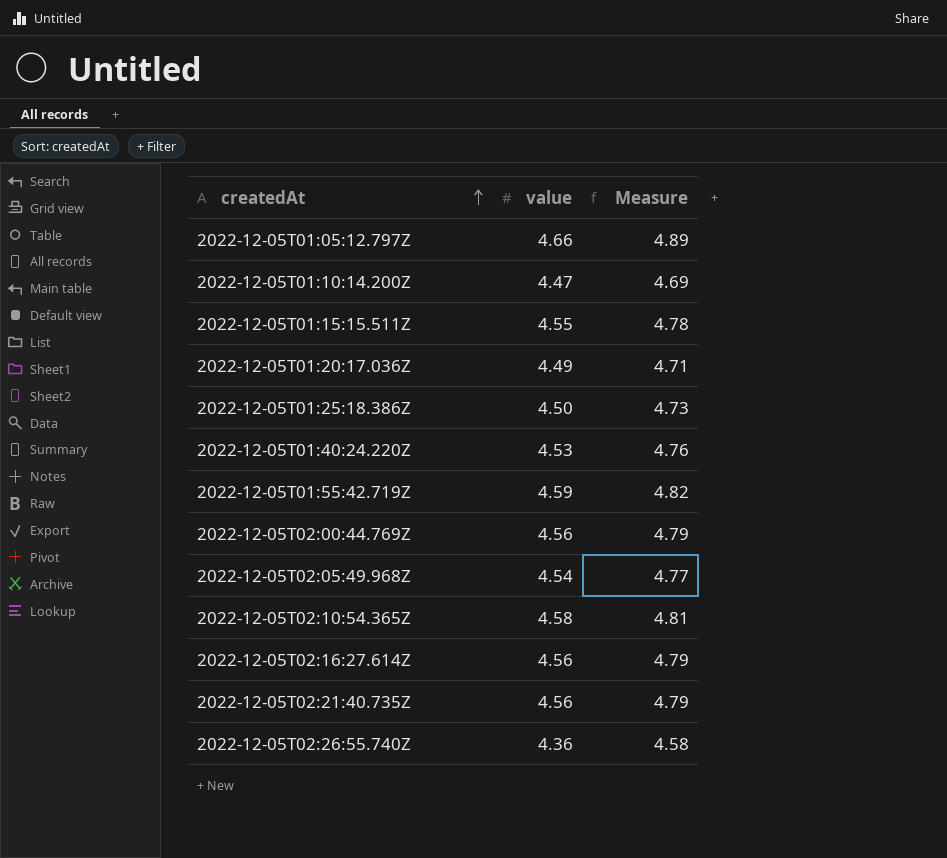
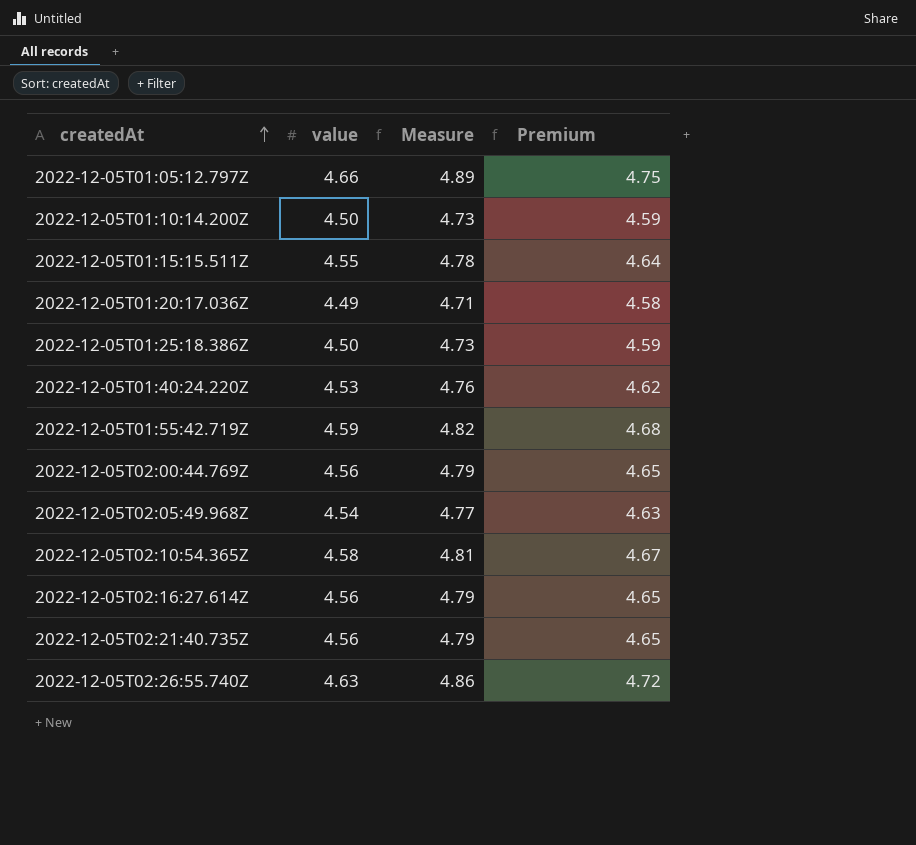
column Premium | formula: none -> [value] * 1.02
2022-12-05T01:10:14.200Z | value: 4.47 -> 4.50
2022-12-05T01:10:14.200Z | Measure: 4.69 -> 4.73
2022-12-05T02:26:55.740Z | value: 4.36 -> 4.63
2022-12-05T02:26:55.740Z | Measure: 4.58 -> 4.86

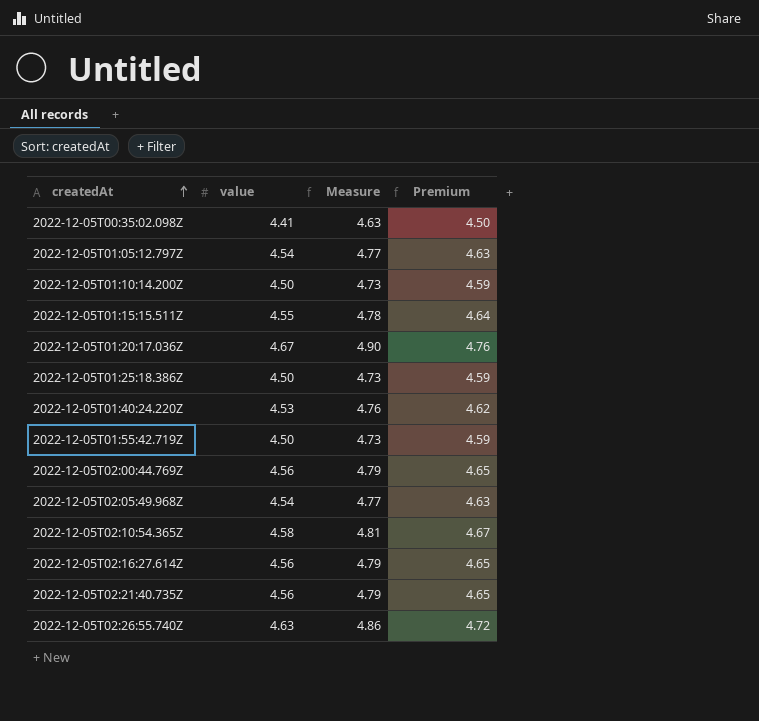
row 2022-12-05T00:35:02.098Z: none -> 4.41 | 4.63 | 4.50
2022-12-05T01:05:12.797Z | value: 4.66 -> 4.54
2022-12-05T01:05:12.797Z | Measure: 4.89 -> 4.77
2022-12-05T01:05:12.797Z | Premium: 4.75 -> 4.63
2022-12-05T01:20:17.036Z | value: 4.49 -> 4.67
2022-12-05T01:20:17.036Z | Measure: 4.71 -> 4.90
2022-12-05T01:20:17.036Z | Premium: 4.58 -> 4.76
2022-12-05T01:55:42.719Z | value: 4.59 -> 4.50
2022-12-05T01:55:42.719Z | Measure: 4.82 -> 4.73
2022-12-05T01:55:42.719Z | Premium: 4.68 -> 4.59

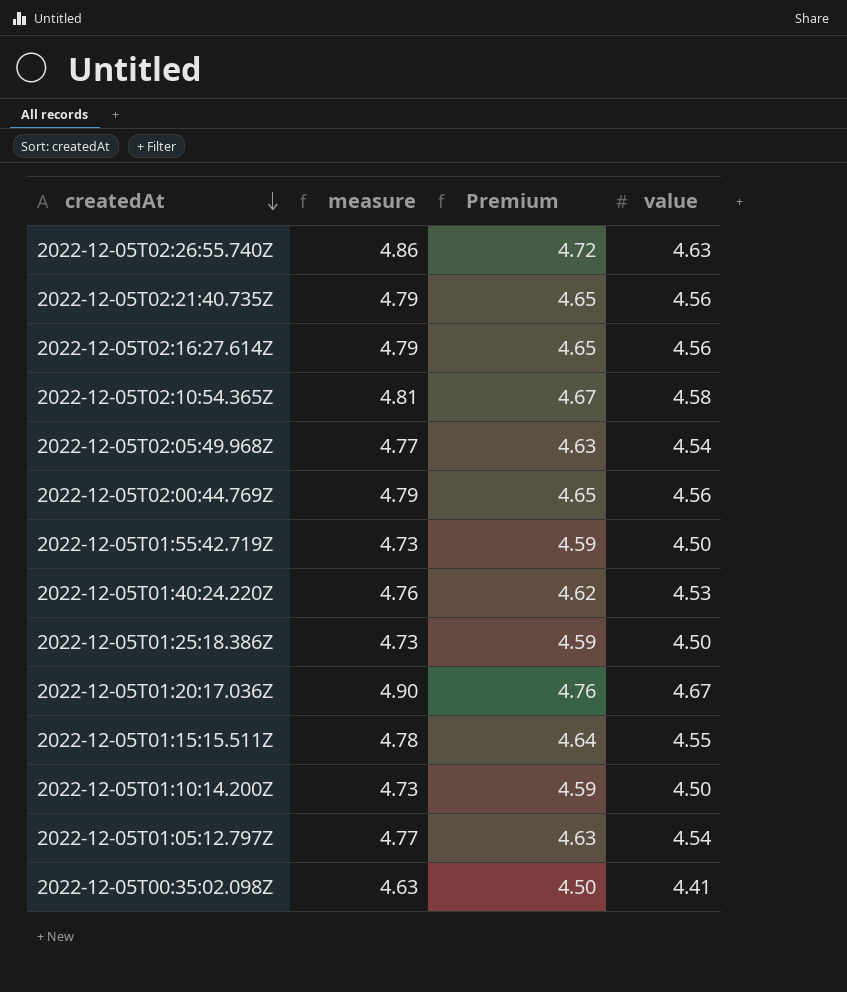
row order: createdAt ascending -> createdAt descending
column name: Measure -> measure
column value | position: 2 -> 4

